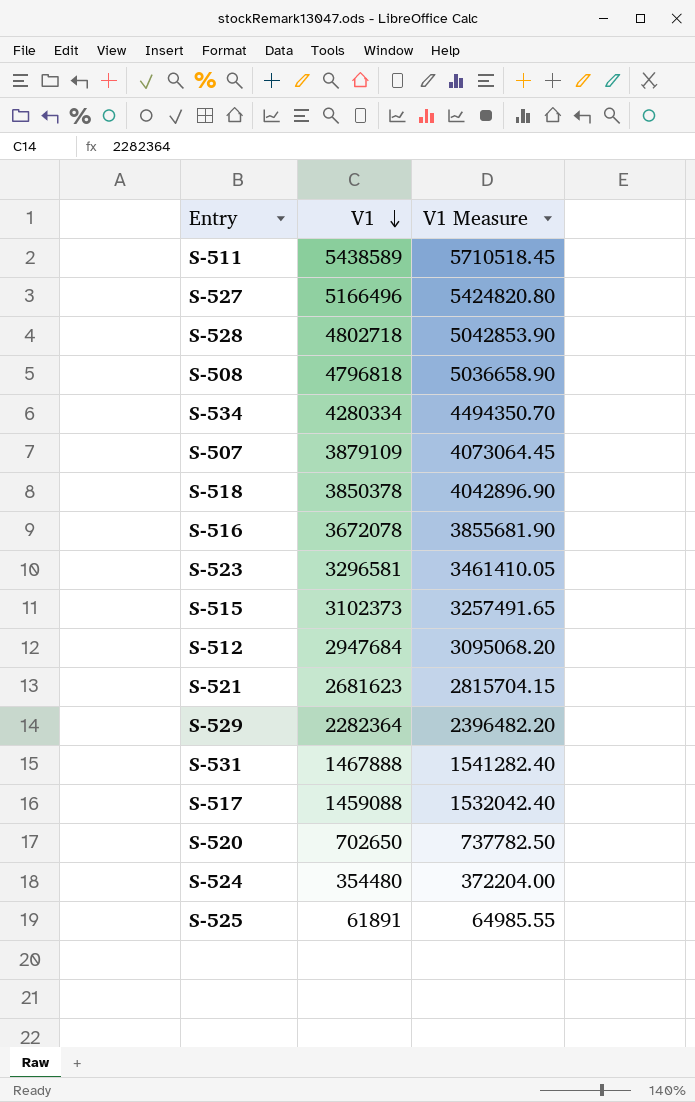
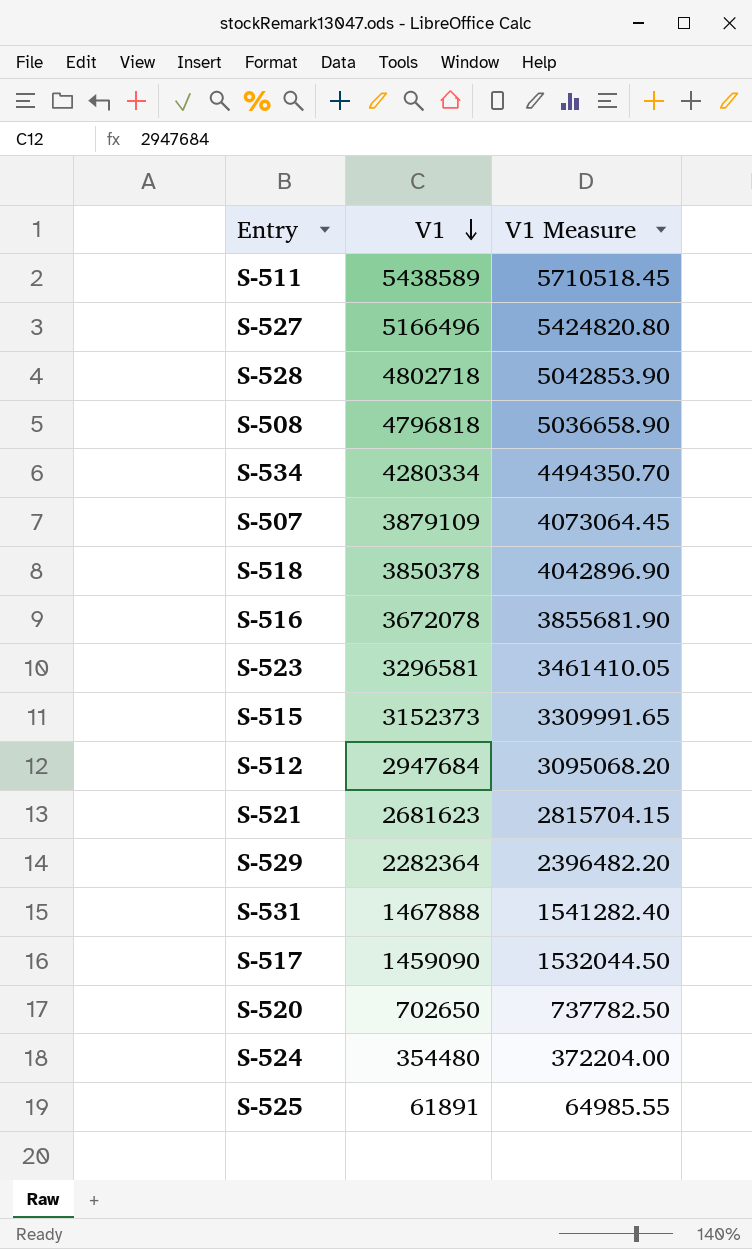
S-515 | V1: 3102373 -> 3152373
S-515 | V1 Measure: 3257491.65 -> 3309991.65
S-517 | V1: 1459088 -> 1459090
S-517 | V1 Measure: 1532042.40 -> 1532044.50

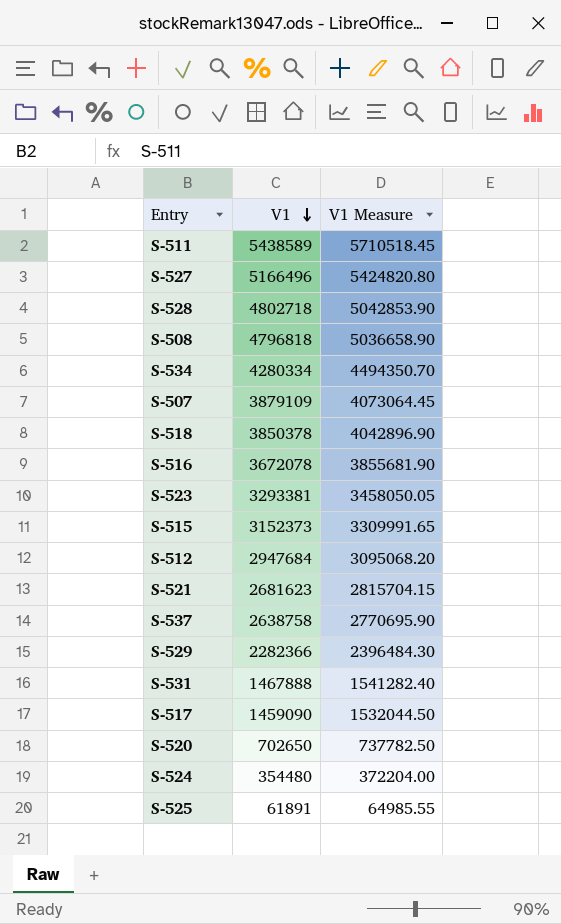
S-523 | V1: 3296581 -> 3293381
S-523 | V1 Measure: 3461410.05 -> 3458050.05
row S-537: none -> 2638758 | 2770695.90
S-529 | V1: 2282364 -> 2282366
S-529 | V1 Measure: 2396482.20 -> 2396484.30

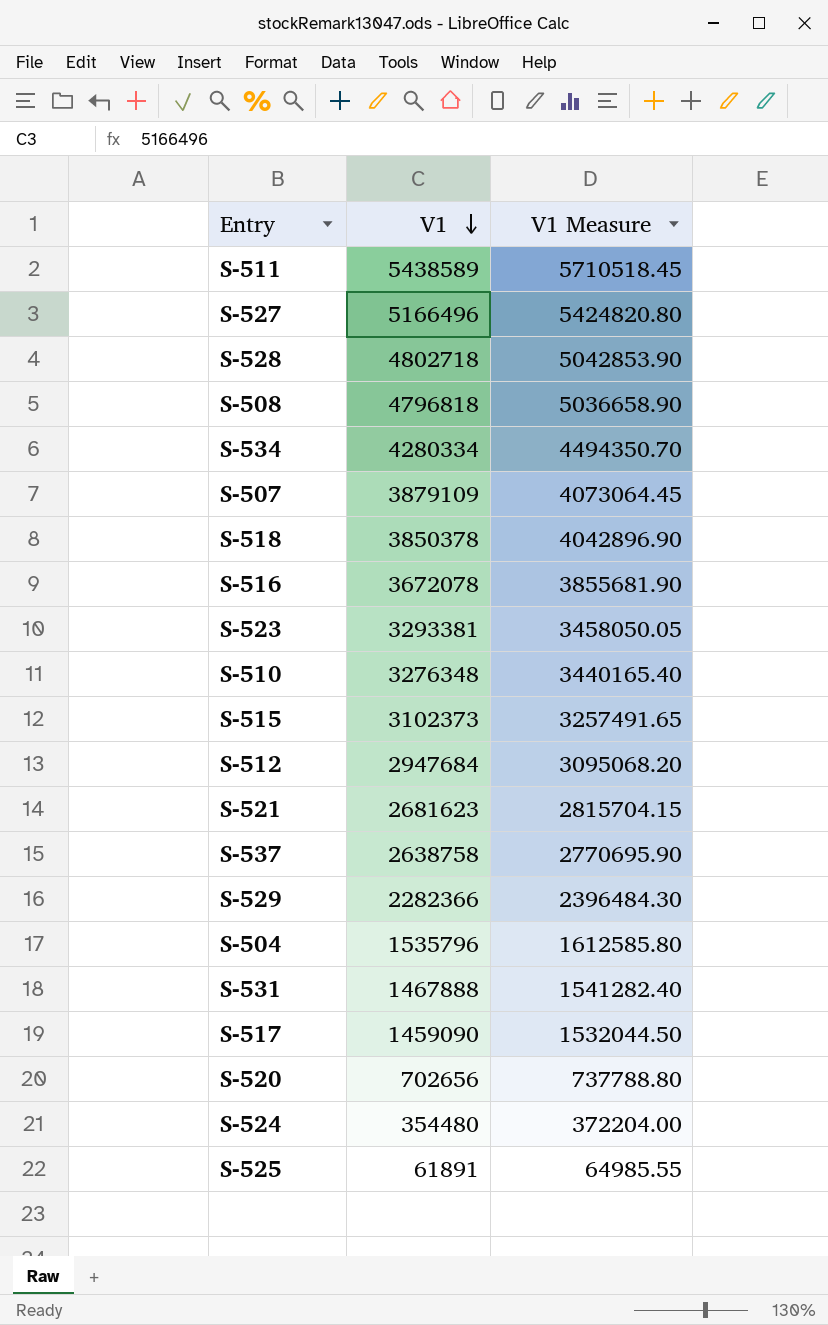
row S-510: none -> 3276348 | 3440165.40
S-515 | V1: 3152373 -> 3102373
S-515 | V1 Measure: 3309991.65 -> 3257491.65
row S-504: none -> 1535796 | 1612585.80
S-520 | V1: 702650 -> 702656
S-520 | V1 Measure: 737782.50 -> 737788.80

